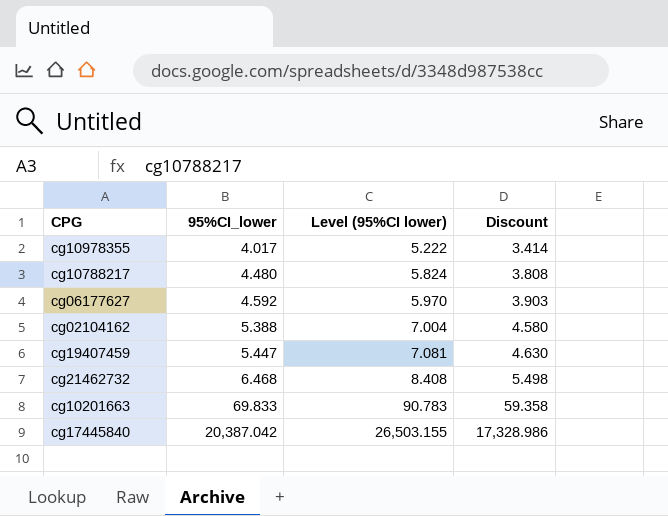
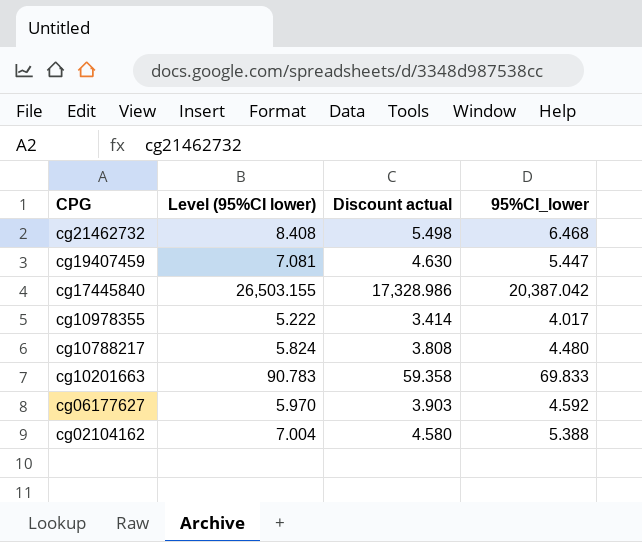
row order: 95%CI_lower ascending -> CPG descending
column name: Discount -> Discount actual
column 95%CI_lower | position: 2 -> 4

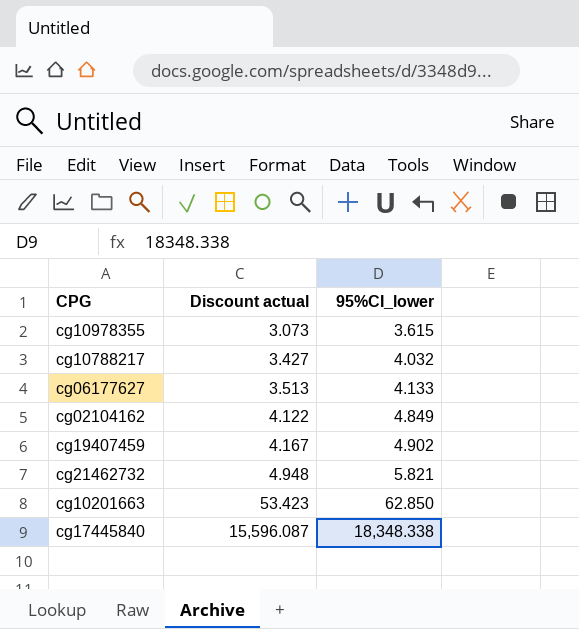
row order: CPG descending -> Discount actual ascending
column Level (95%CI lower) | formula: [95%CI_lower] * 1.3 -> none
cg10978355 | Discount actual: 3.414 -> 3.073
cg10978355 | 95%CI_lower: 4.017 -> 3.615
cg10788217 | Discount actual: 3.808 -> 3.427
cg10788217 | 95%CI_lower: 4.480 -> 4.032
cg06177627 | Discount actual: 3.903 -> 3.513
cg06177627 | 95%CI_lower: 4.592 -> 4.133
cg02104162 | Discount actual: 4.580 -> 4.122
cg02104162 | 95%CI_lower: 5.388 -> 4.849
cg19407459 | Discount actual: 4.630 -> 4.167
cg19407459 | 95%CI_lower: 5.447 -> 4.902
cg21462732 | Discount actual: 5.498 -> 4.948
cg21462732 | 95%CI_lower: 6.468 -> 5.821
cg10201663 | Discount actual: 59.358 -> 53.423
cg10201663 | 95%CI_lower: 69.833 -> 62.850
cg17445840 | Discount actual: 17,328.986 -> 15,596.087
cg17445840 | 95%CI_lower: 20,387.042 -> 18,348.338

